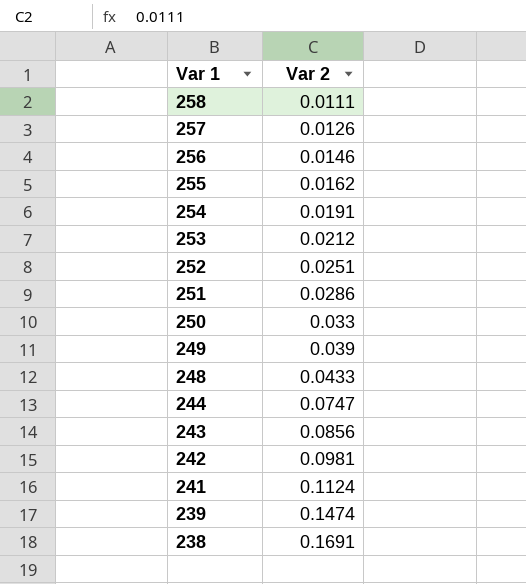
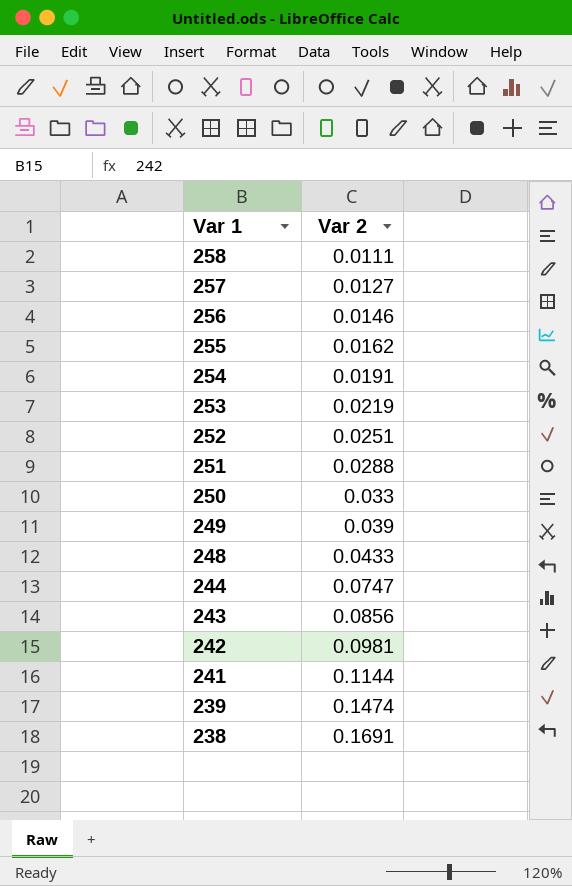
257 | Var 2: 0.0126 -> 0.0127
253 | Var 2: 0.0212 -> 0.0219
251 | Var 2: 0.0286 -> 0.0288
241 | Var 2: 0.1124 -> 0.1144

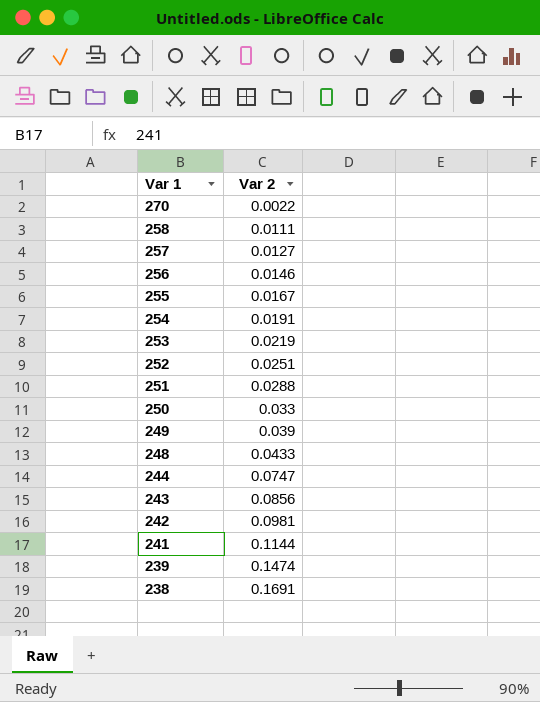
row 270: none -> 0.0022
255 | Var 2: 0.0162 -> 0.0167

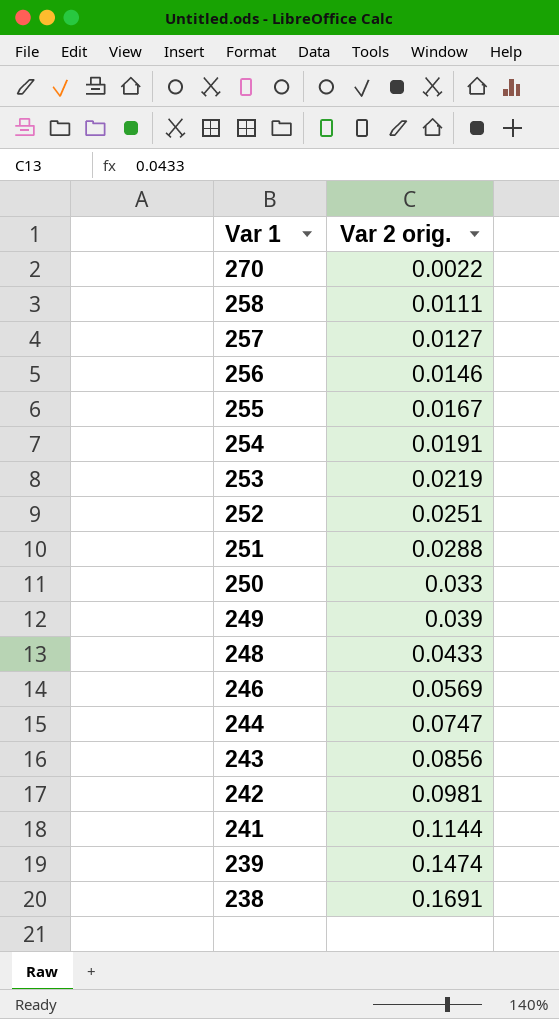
column name: Var 2 -> Var 2 orig.
row 246: none -> 0.0569

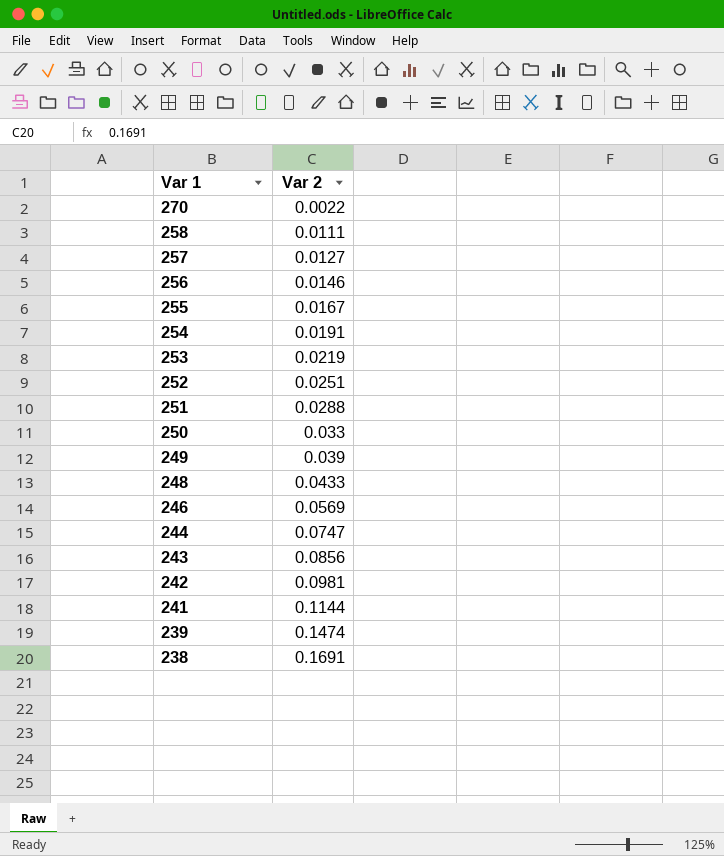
column name: Var 2 orig. -> Var 2

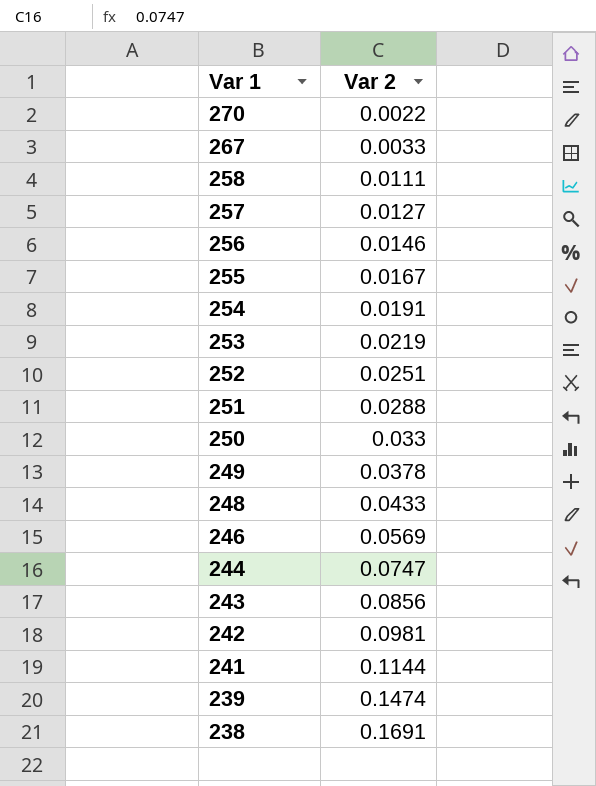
row 267: none -> 0.0033
249 | Var 2: 0.039 -> 0.0378

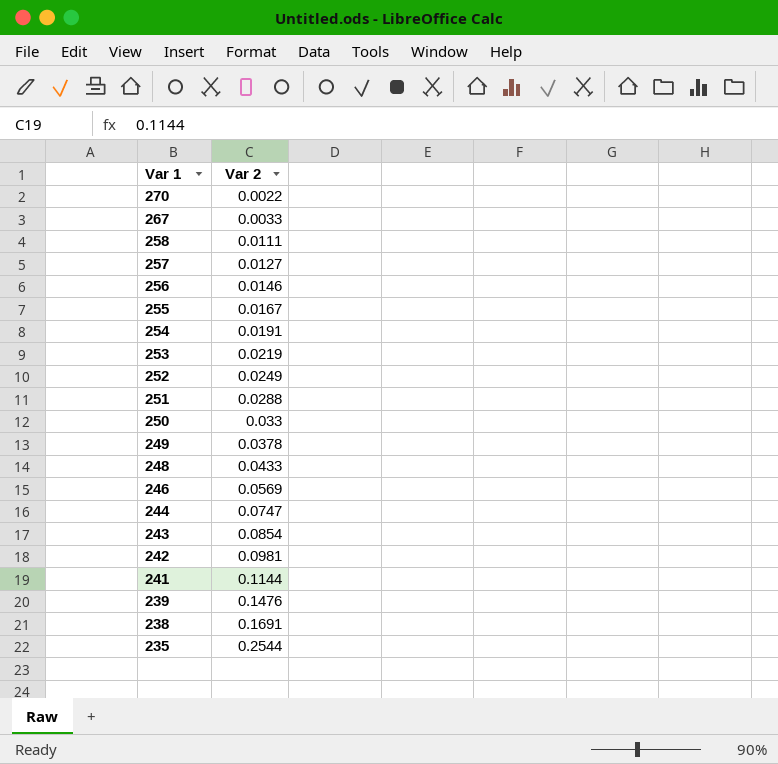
252 | Var 2: 0.0251 -> 0.0249
243 | Var 2: 0.0856 -> 0.0854
239 | Var 2: 0.1474 -> 0.1476
row 235: none -> 0.2544

